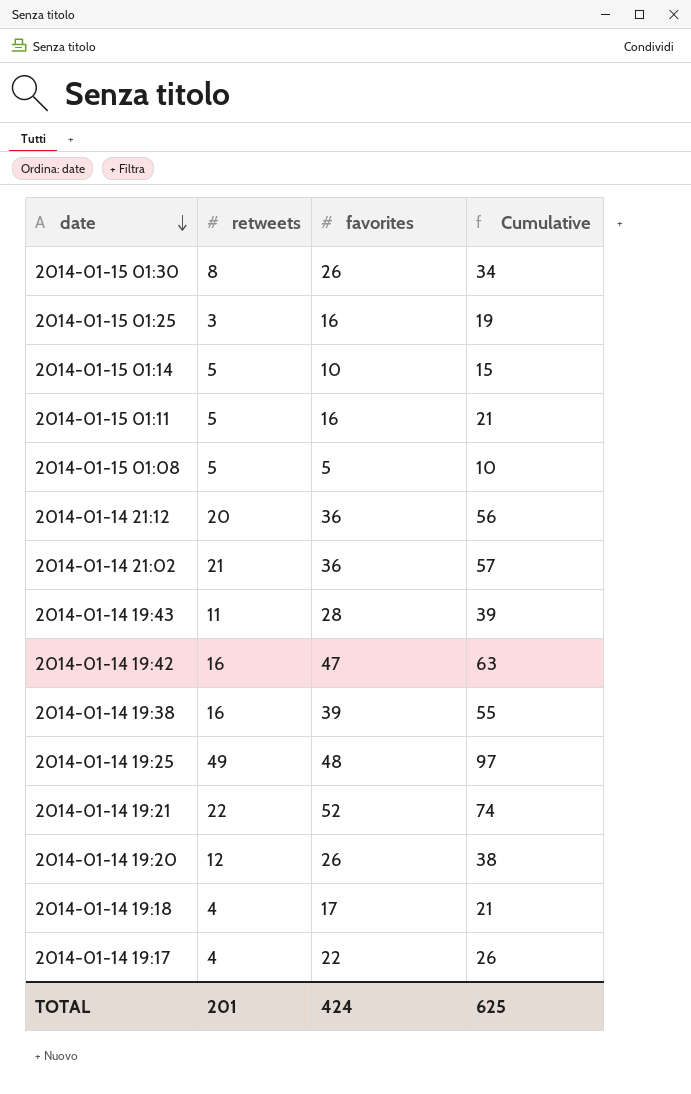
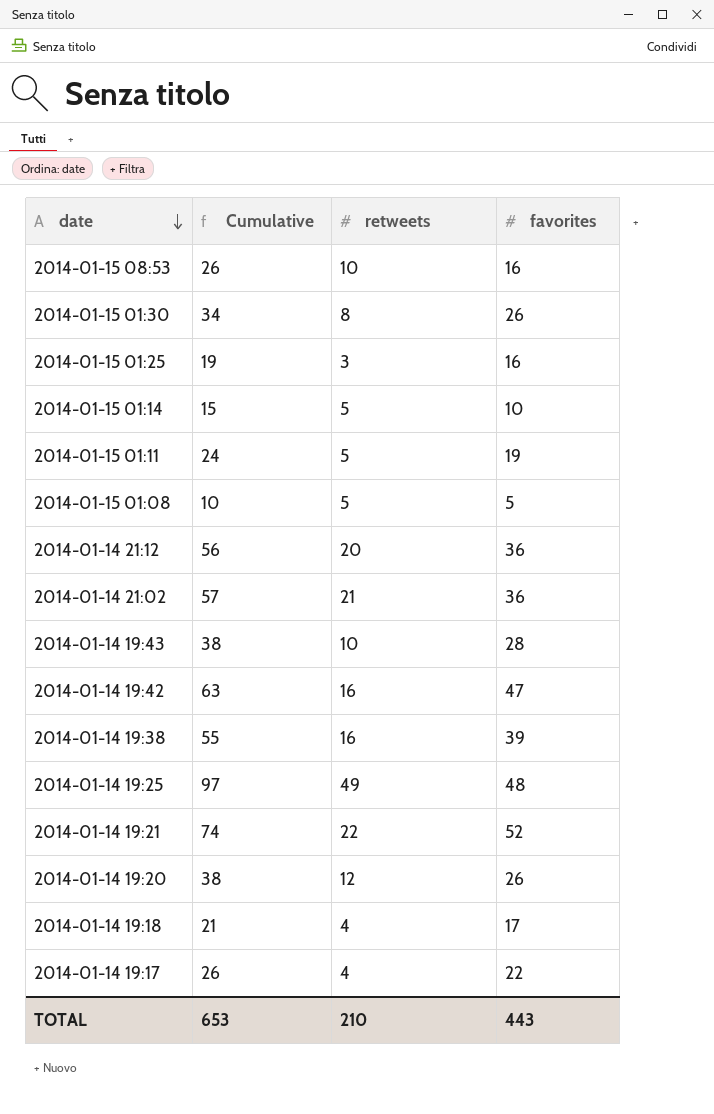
column Cumulative | position: 4 -> 2
row 2014-01-15 08:53: none -> 26 | 10 | 16
2014-01-15 01:11 | Cumulative: 21 -> 24
2014-01-15 01:11 | favorites: 16 -> 19
2014-01-14 19:43 | Cumulative: 39 -> 38
2014-01-14 19:43 | retweets: 11 -> 10
TOTAL | Cumulative: 625 -> 653
TOTAL | retweets: 201 -> 210
TOTAL | favorites: 424 -> 443

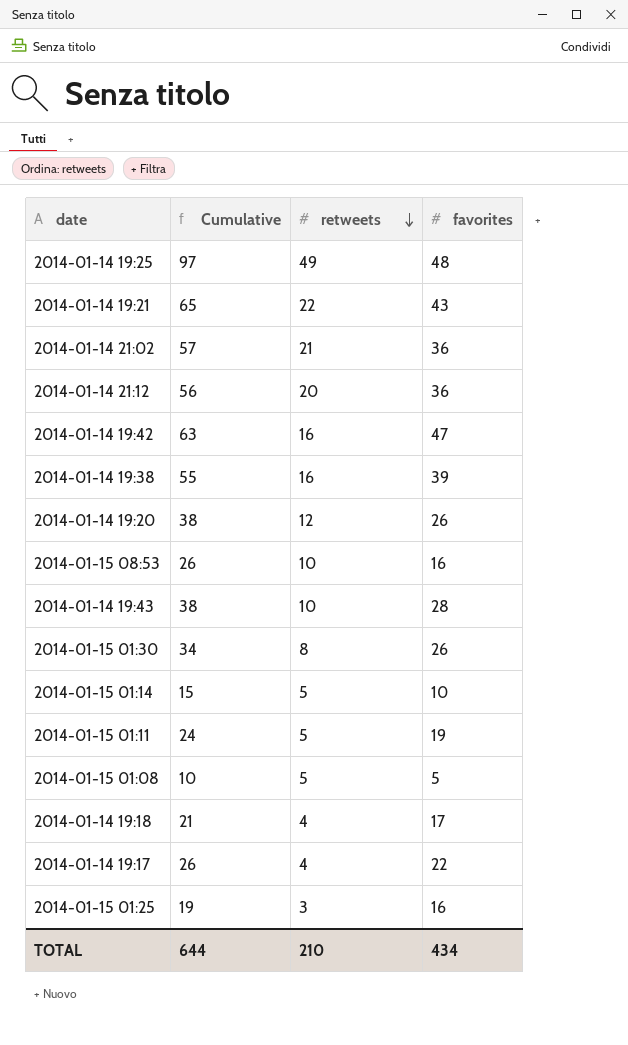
row order: date descending -> retweets descending
2014-01-14 19:21 | Cumulative: 74 -> 65
2014-01-14 19:21 | favorites: 52 -> 43
TOTAL | Cumulative: 653 -> 644
TOTAL | favorites: 443 -> 434

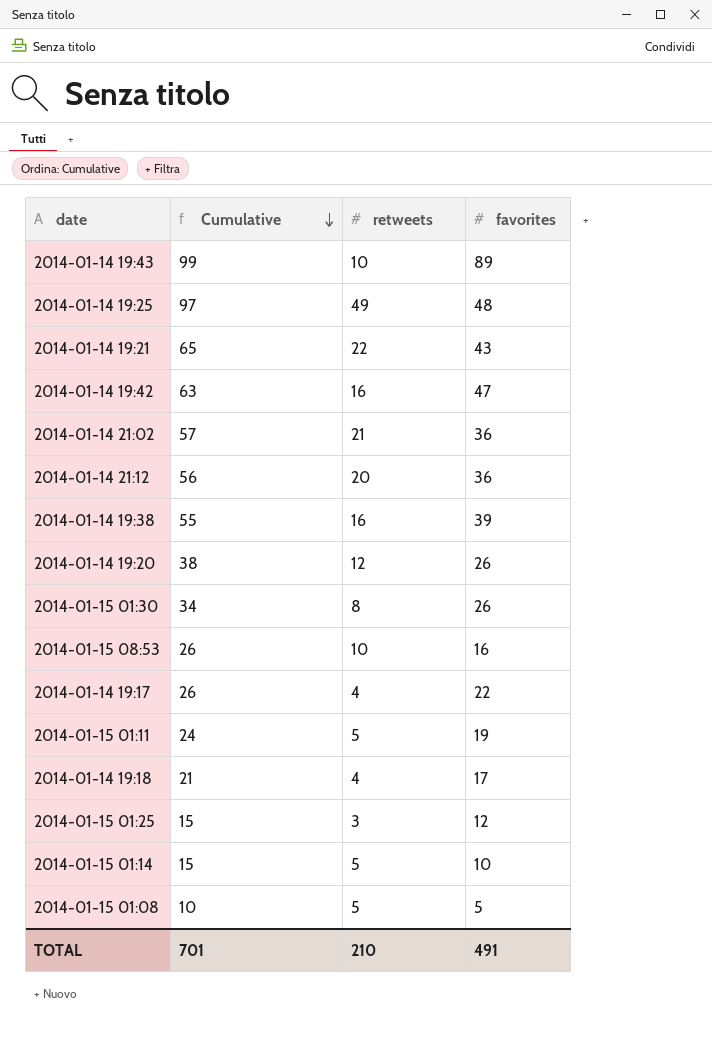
row order: retweets descending -> Cumulative descending
2014-01-14 19:43 | Cumulative: 38 -> 99
2014-01-14 19:43 | favorites: 28 -> 89
2014-01-15 01:25 | Cumulative: 19 -> 15
2014-01-15 01:25 | favorites: 16 -> 12
TOTAL | Cumulative: 644 -> 701
TOTAL | favorites: 434 -> 491

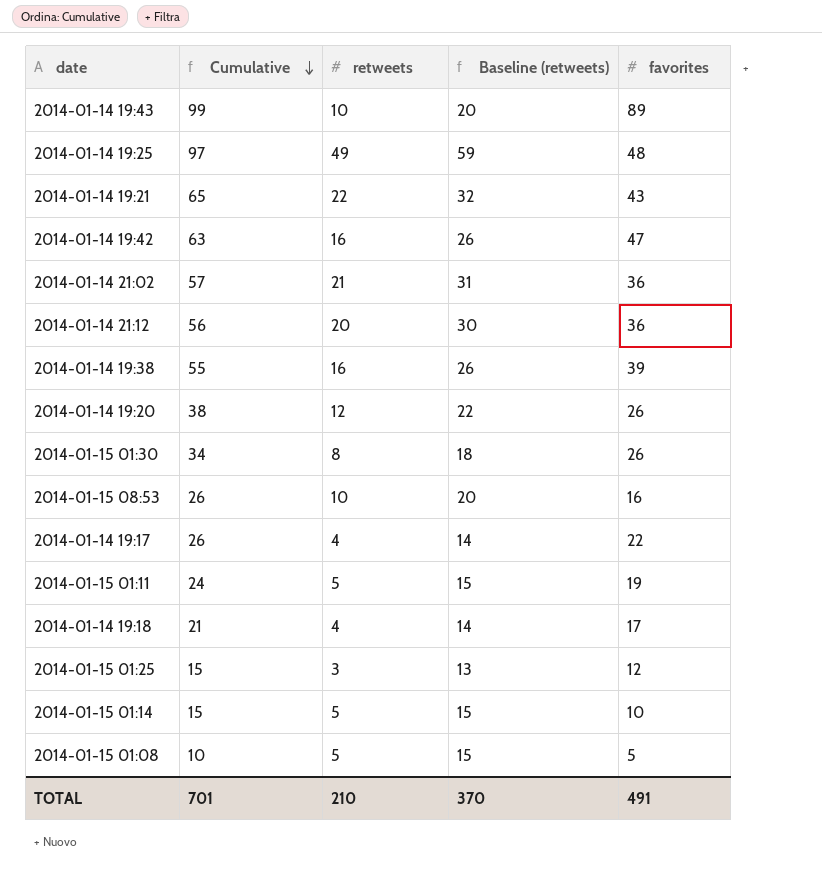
column Baseline (retweets) | formula: none -> [retweets] + 10

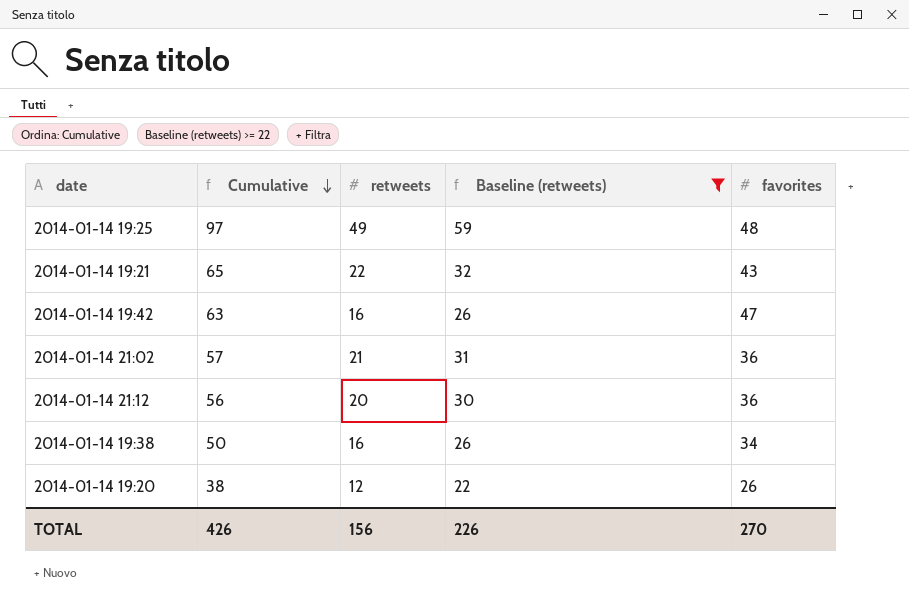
filter: none -> Baseline (retweets) >= 22
2014-01-14 19:38 | Cumulative: 55 -> 50
2014-01-14 19:38 | favorites: 39 -> 34
TOTAL | Cumulative: 701 -> 426
TOTAL | retweets: 210 -> 156
TOTAL | Baseline (retweets): 370 -> 226
TOTAL | favorites: 491 -> 270

